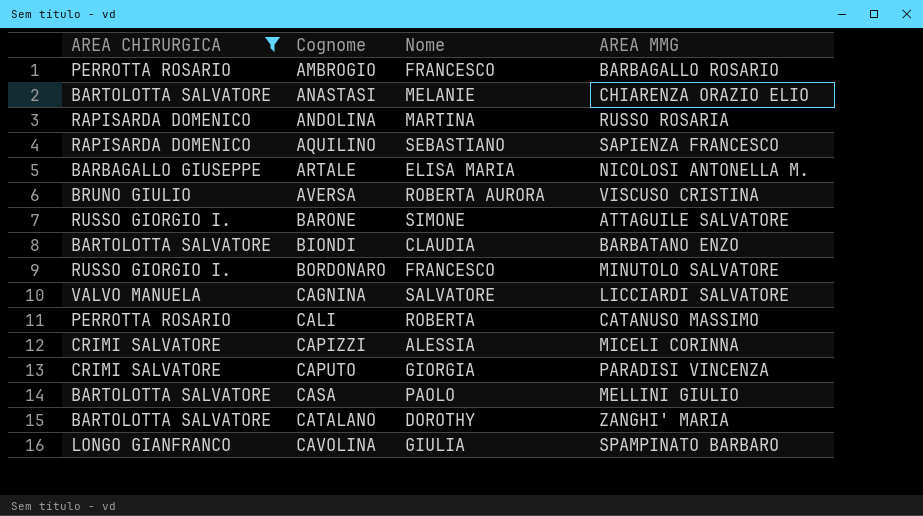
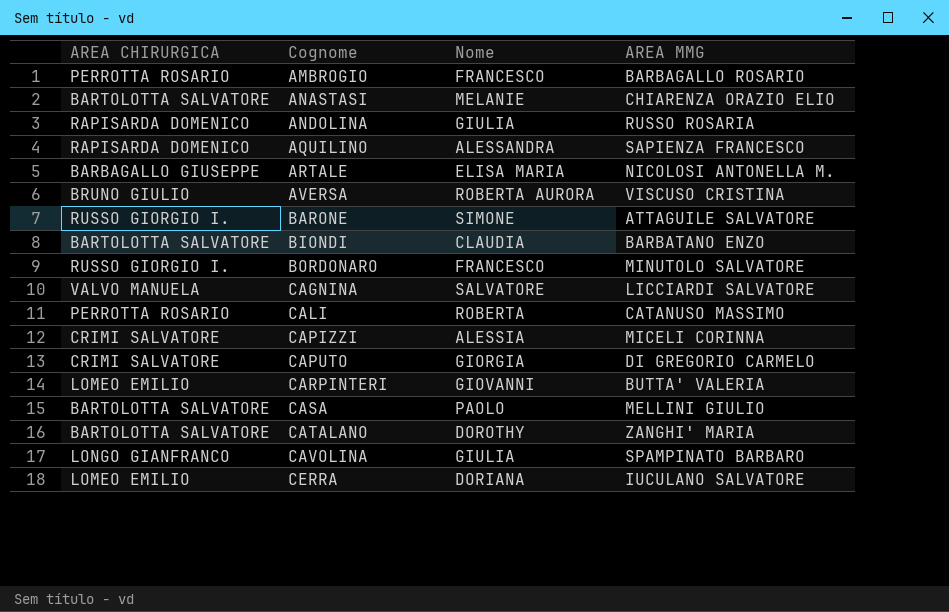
filter: AREA CHIRURGICA != LOMEO EMILIO -> none
ANDOLINA | Nome: MARTINA -> GIULIA
AQUILINO | Nome: SEBASTIANO -> ALESSANDRA
CAPUTO | AREA MMG: PARADISI VINCENZA -> DI GREGORIO CARMELO

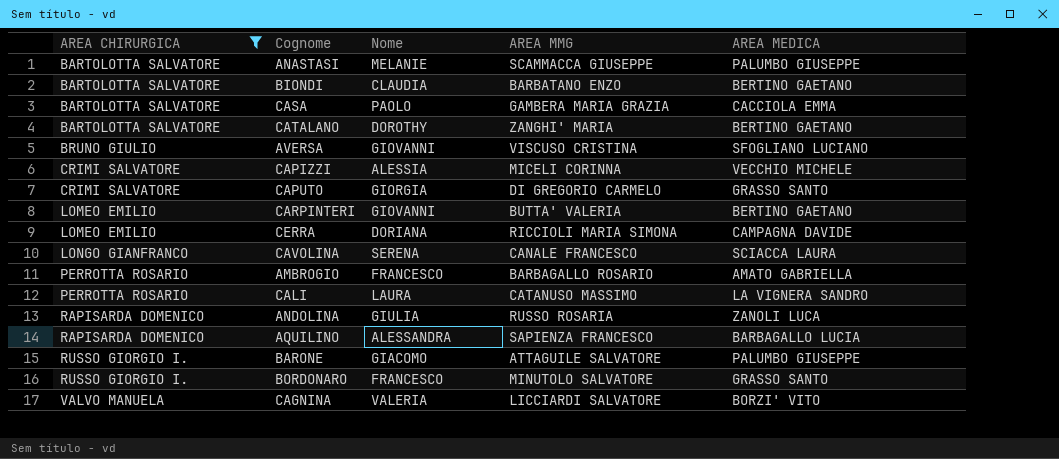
filter: none -> AREA CHIRURGICA != BARBAGALLO GIUSEPPE
row order: Cognome ascending -> AREA CHIRURGICA ascending
column AREA MEDICA | position: none -> 5
ANASTASI | AREA MMG: CHIARENZA ORAZIO ELIO -> SCAMMACCA GIUSEPPE
CASA | AREA MMG: MELLINI GIULIO -> GAMBERA MARIA GRAZIA
AVERSA | Nome: ROBERTA AURORA -> GIOVANNI
CERRA | AREA MMG: IUCULANO SALVATORE -> RICCIOLI MARIA SIMONA
CAVOLINA | Nome: GIULIA -> SERENA
CAVOLINA | AREA MMG: SPAMPINATO BARBARO -> CANALE FRANCESCO
CALI | Nome: ROBERTA -> LAURA
BARONE | Nome: SIMONE -> GIACOMO
CAGNINA | Nome: SALVATORE -> VALERIA

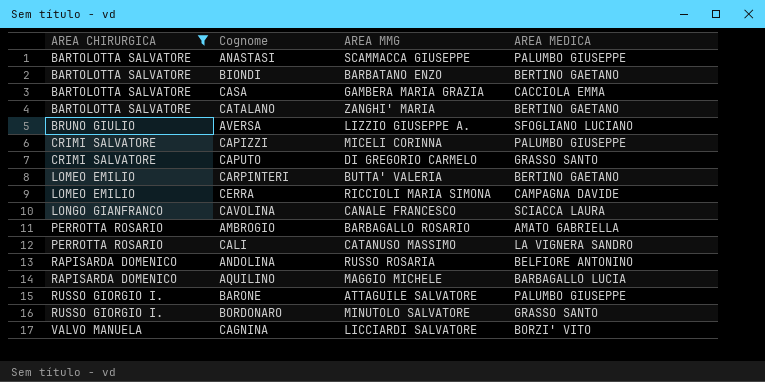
column Nome | position: 3 -> none
AVERSA | AREA MMG: VISCUSO CRISTINA -> LIZZIO GIUSEPPE A.
CAPIZZI | AREA MEDICA: VECCHIO MICHELE -> PALUMBO GIUSEPPE
ANDOLINA | AREA MEDICA: ZANOLI LUCA -> BELFIORE ANTONINO
AQUILINO | AREA MMG: SAPIENZA FRANCESCO -> MAGGIO MICHELE

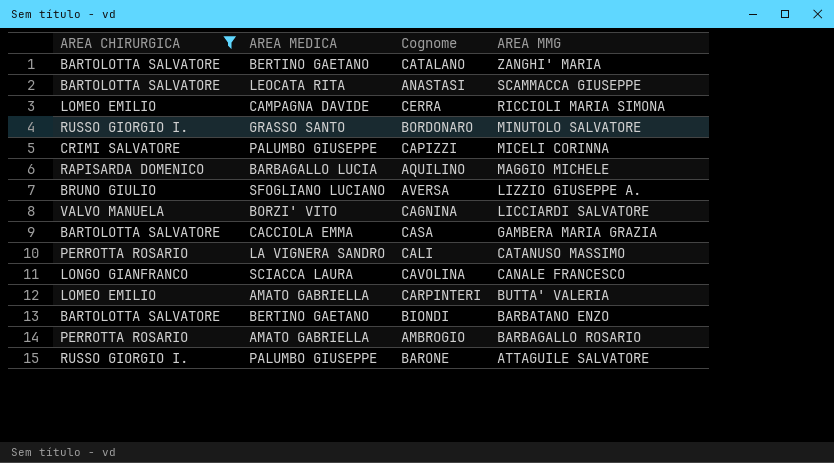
row order: AREA CHIRURGICA ascending -> AREA MMG descending
column AREA MEDICA | position: 4 -> 2
row CAPUTO: CRIMI SALVATORE | DI GREGORIO CARMELO | GRASSO SANTO -> none
row ANDOLINA: RAPISARDA DOMENICO | RUSSO ROSARIA | BELFIORE ANTONINO -> none
ANASTASI | AREA MEDICA: PALUMBO GIUSEPPE -> LEOCATA RITA
CARPINTERI | AREA MEDICA: BERTINO GAETANO -> AMATO GABRIELLA

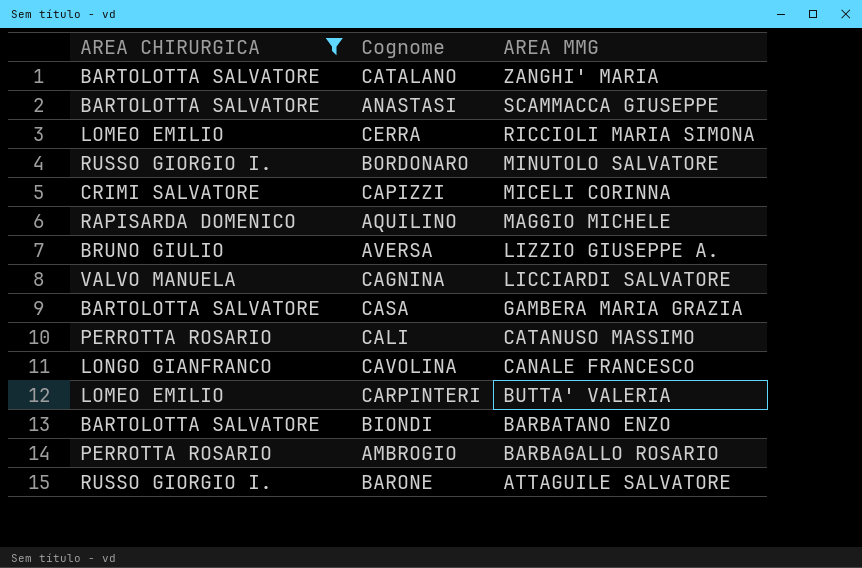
column AREA MEDICA | position: 2 -> none

